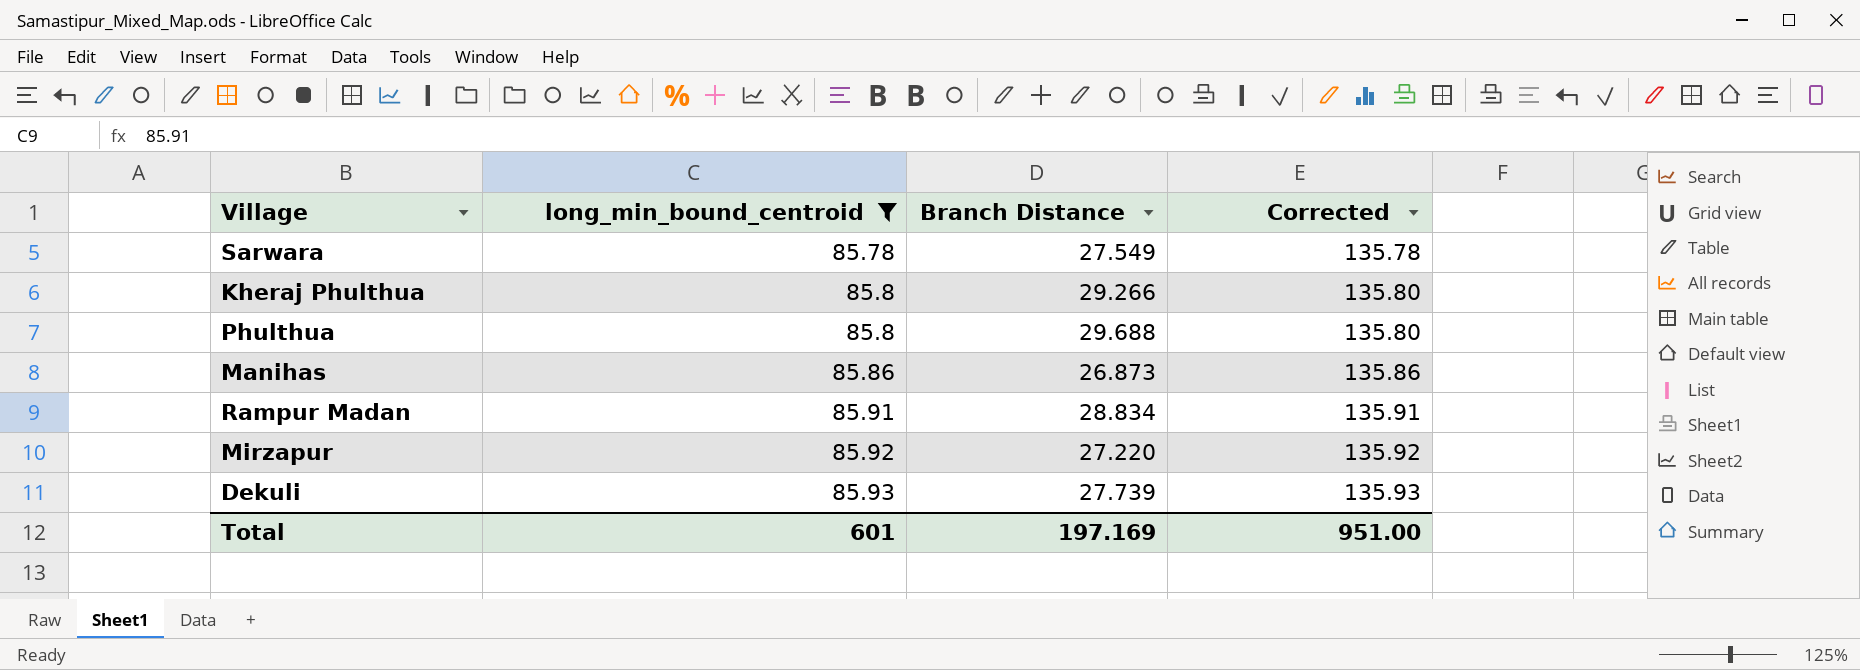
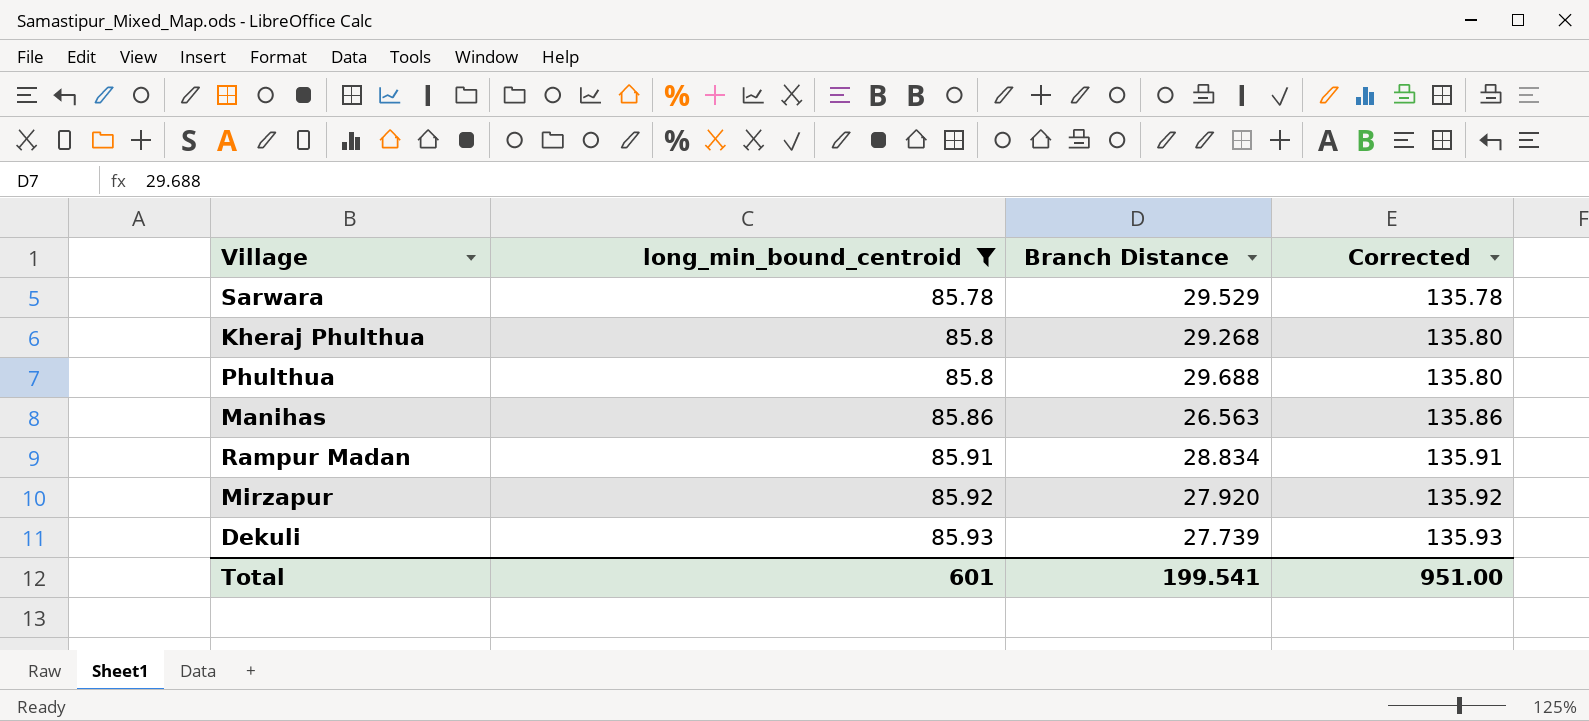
Sarwara | Branch Distance: 27.549 -> 29.529
Kheraj Phulthua | Branch Distance: 29.266 -> 29.268
Manihas | Branch Distance: 26.873 -> 26.563
Mirzapur | Branch Distance: 27.220 -> 27.920
Total | Branch Distance: 197.169 -> 199.541

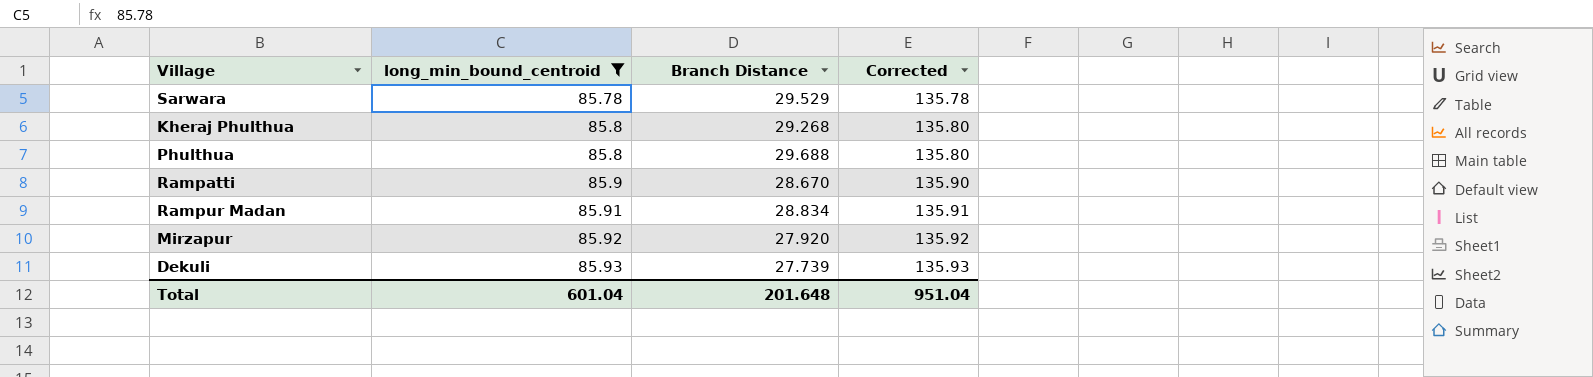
row Manihas: 85.86 | 26.563 | 135.86 -> none
row Rampatti: none -> 85.9 | 28.670 | 135.90
Total | long_min_bound_centroid: 601 -> 601.04
Total | Branch Distance: 199.541 -> 201.648
Total | Corrected: 951.00 -> 951.04

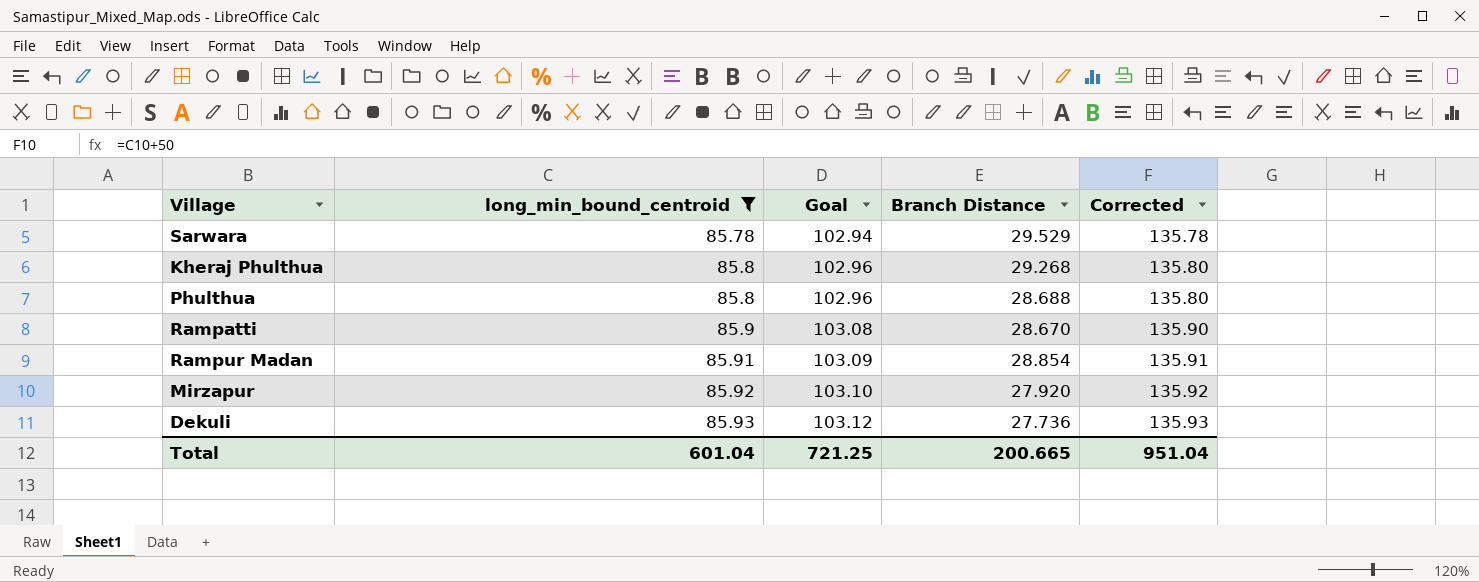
column Goal | formula: none -> [long_min_bound_centroid] * 1.2
Phulthua | Branch Distance: 29.688 -> 28.688
Rampur Madan | Branch Distance: 28.834 -> 28.854
Dekuli | Branch Distance: 27.739 -> 27.736
Total | Branch Distance: 201.648 -> 200.665

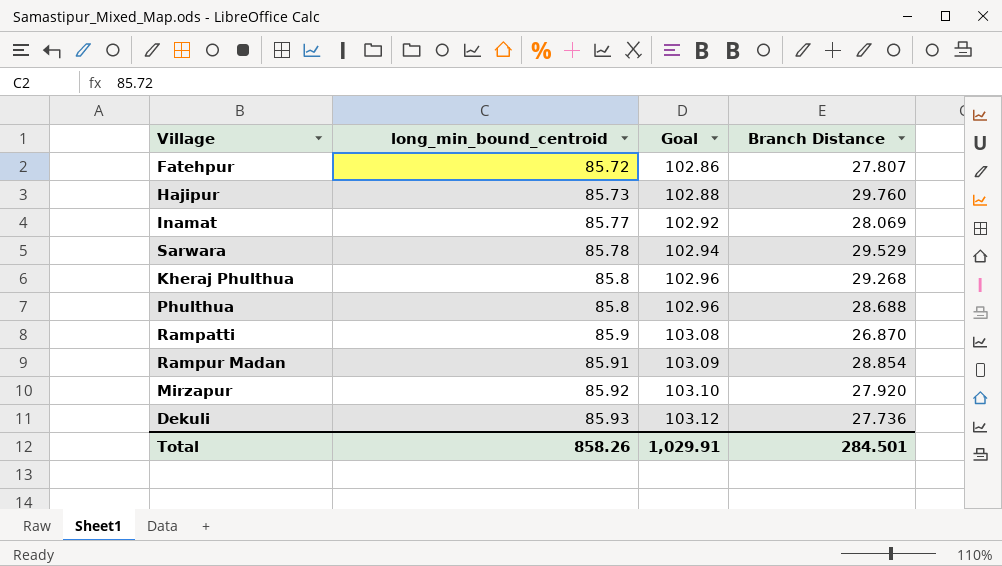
filter: long_min_bound_centroid >= 85.78 -> none
column Corrected | formula: [long_min_bound_centroid] + 50 -> none
Rampatti | Branch Distance: 28.670 -> 26.870
Total | long_min_bound_centroid: 601.04 -> 858.26
Total | Goal: 721.25 -> 1,029.91
Total | Branch Distance: 200.665 -> 284.501

